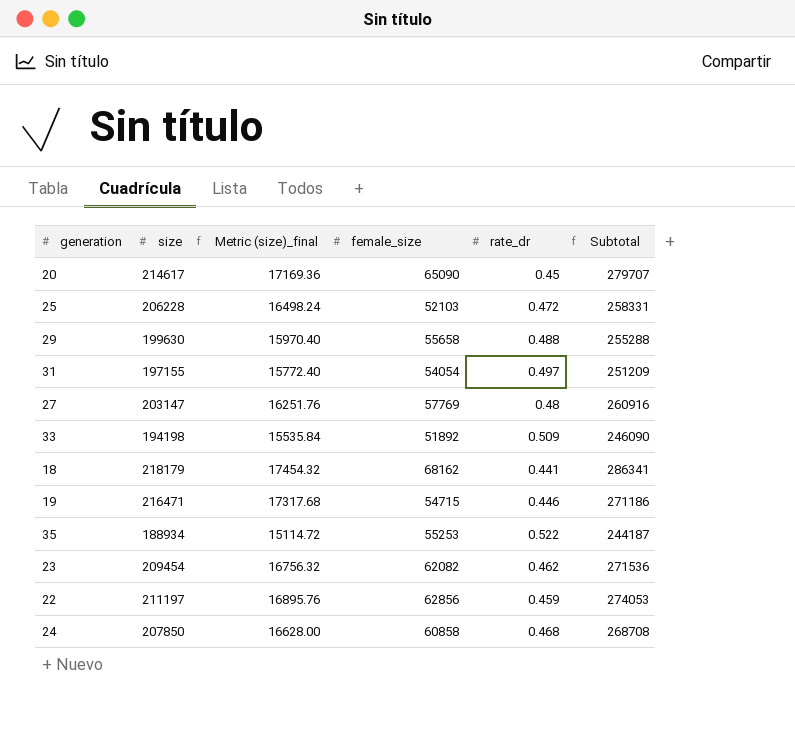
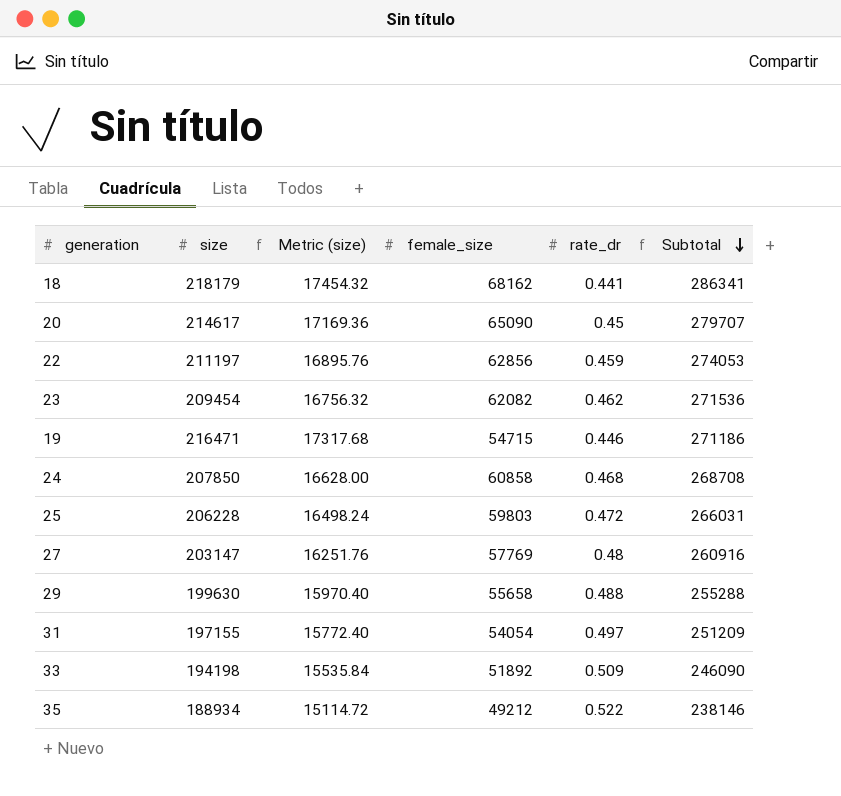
row order: none -> Subtotal descending
column name: Metric (size)_final -> Metric (size)
25 | female_size: 52103 -> 59803
25 | Subtotal: 258331 -> 266031
35 | female_size: 55253 -> 49212
35 | Subtotal: 244187 -> 238146

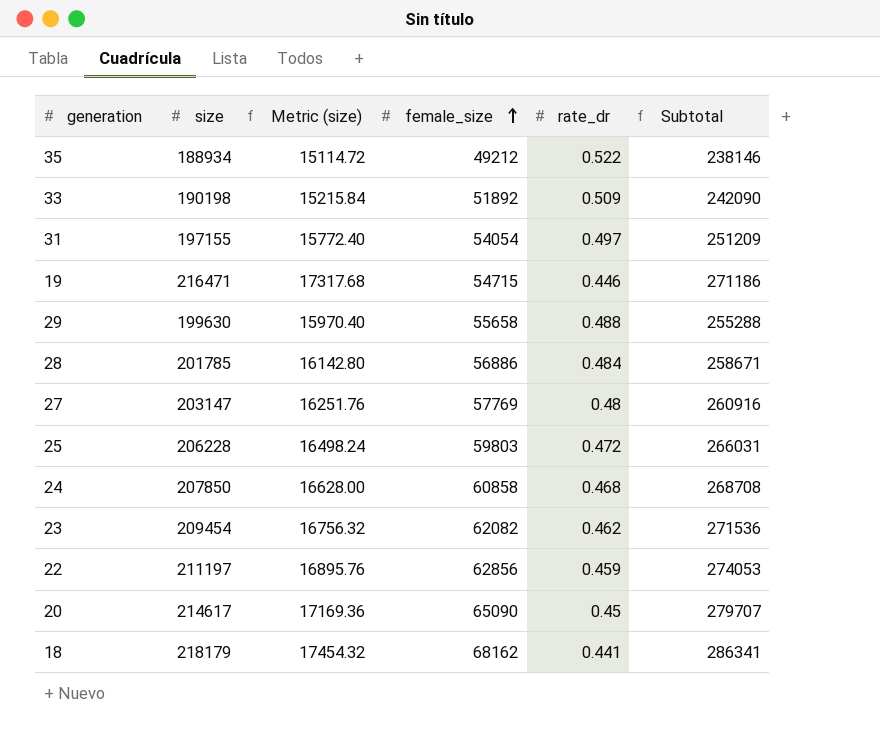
row order: Subtotal descending -> female_size ascending
33 | size: 194198 -> 190198
33 | Metric (size): 15535.84 -> 15215.84
33 | Subtotal: 246090 -> 242090
row 28: none -> 201785 | 16142.80 | 56886 | 0.484 | 258671

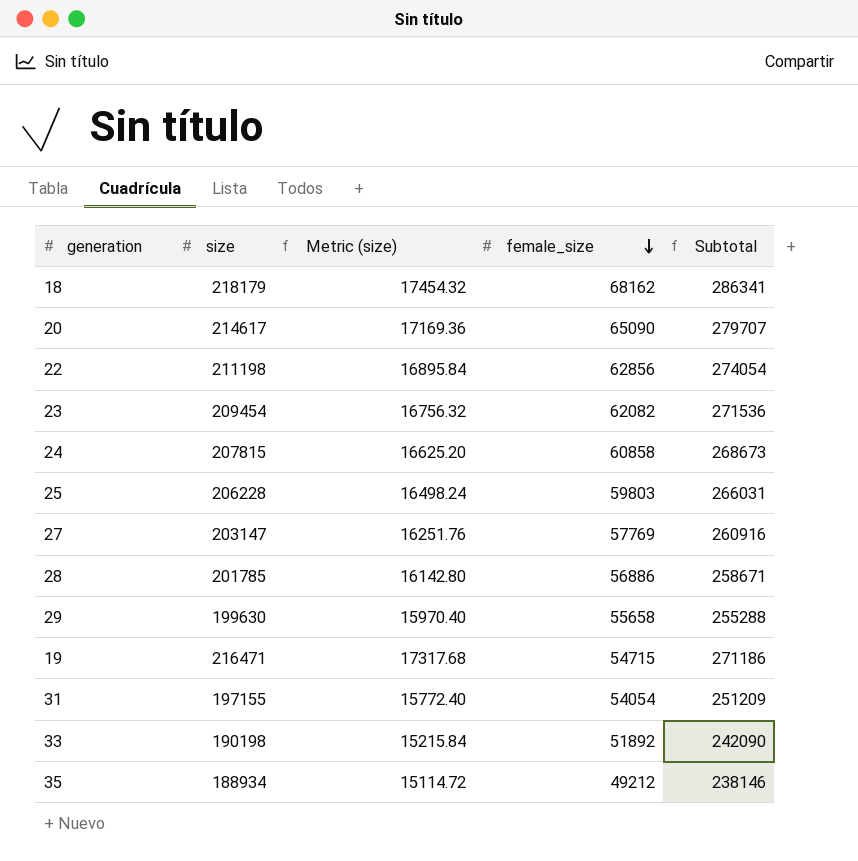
row order: female_size ascending -> female_size descending
column rate_dr | position: 5 -> none
22 | size: 211197 -> 211198
22 | Metric (size): 16895.76 -> 16895.84
22 | Subtotal: 274053 -> 274054
24 | size: 207850 -> 207815
24 | Metric (size): 16628.00 -> 16625.20
24 | Subtotal: 268708 -> 268673

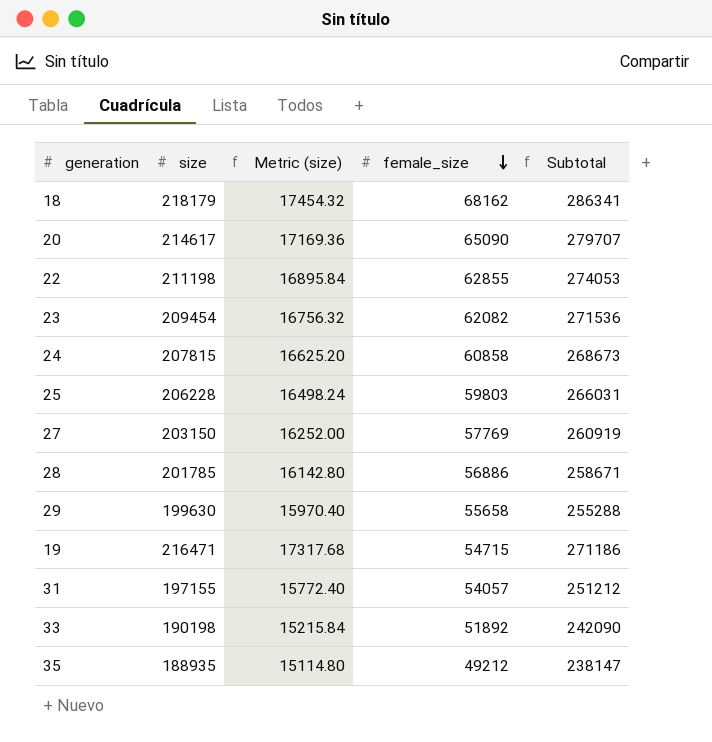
22 | female_size: 62856 -> 62855
22 | Subtotal: 274054 -> 274053
27 | size: 203147 -> 203150
27 | Metric (size): 16251.76 -> 16252.00
27 | Subtotal: 260916 -> 260919
31 | female_size: 54054 -> 54057
31 | Subtotal: 251209 -> 251212
35 | size: 188934 -> 188935
35 | Metric (size): 15114.72 -> 15114.80
35 | Subtotal: 238146 -> 238147

